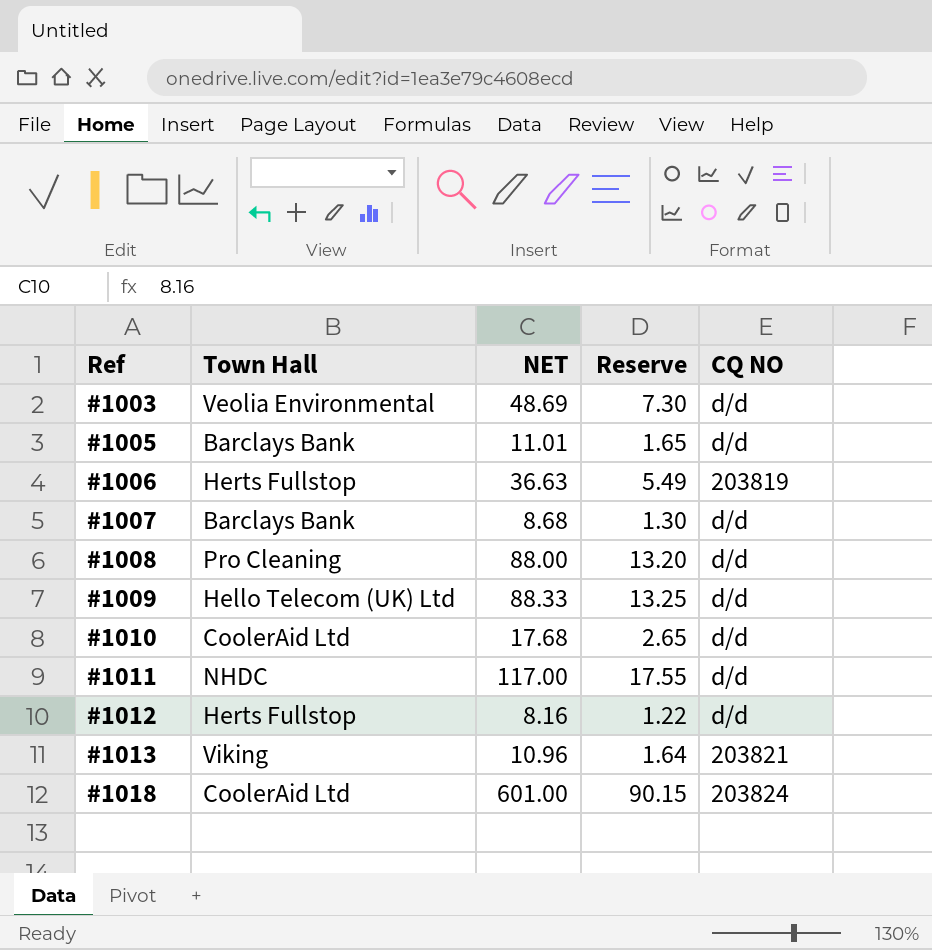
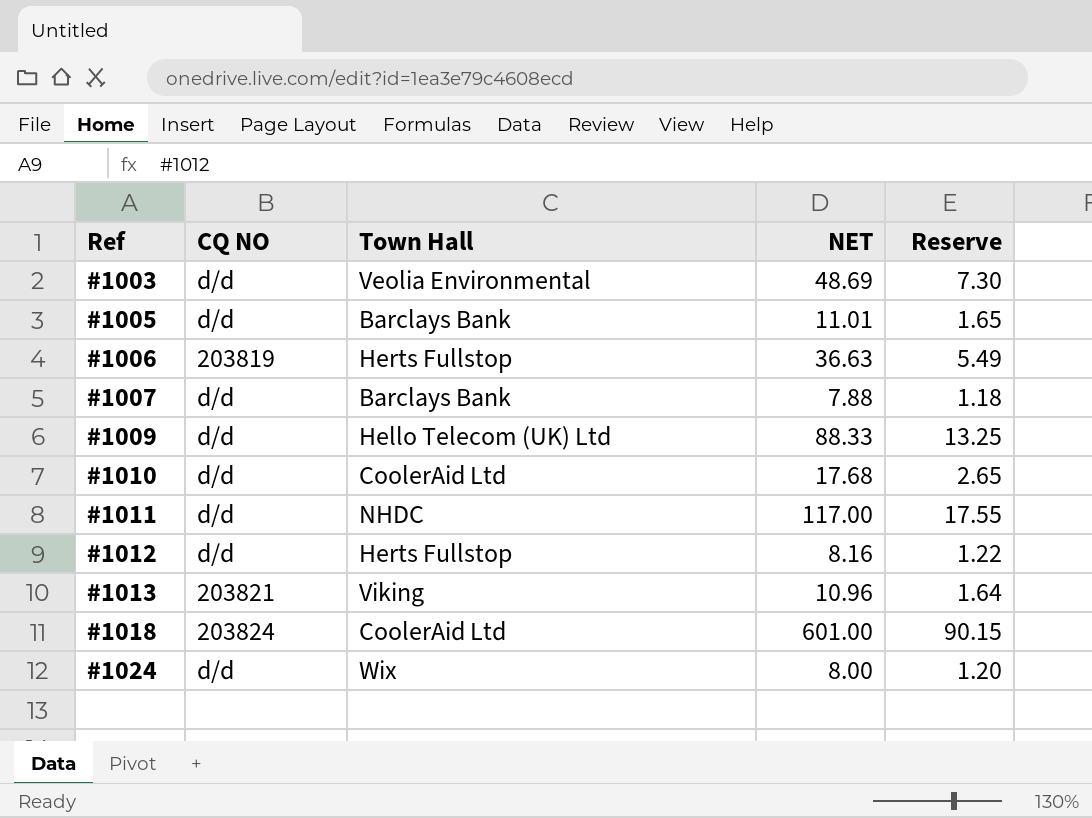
column CQ NO | position: 5 -> 2
row #1008: Pro Cleaning | 88.00 | 13.20 | d/d -> none
#1007 | NET: 8.68 -> 7.88
#1007 | Reserve: 1.30 -> 1.18
row #1024: none -> d/d | Wix | 8.00 | 1.20

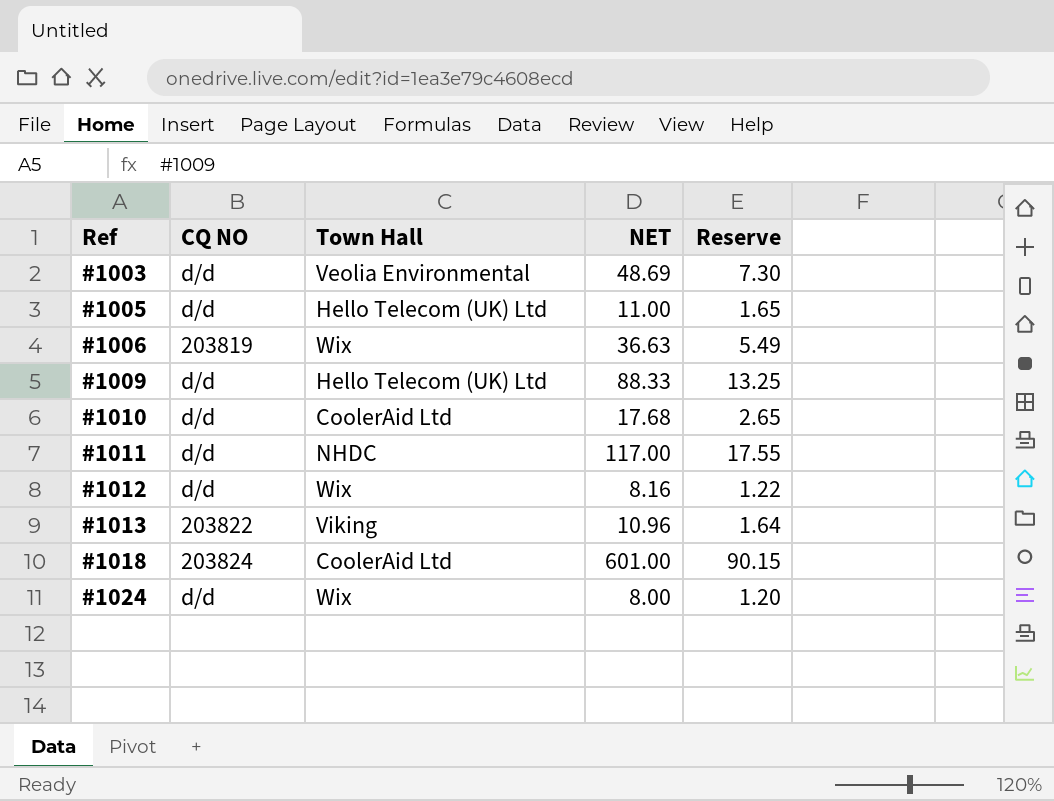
row #1007: d/d | Barclays Bank | 7.88 | 1.18 -> none
#1005 | Town Hall: Barclays Bank -> Hello Telecom (UK) Ltd
#1005 | NET: 11.01 -> 11.00
#1006 | Town Hall: Herts Fullstop -> Wix
#1012 | Town Hall: Herts Fullstop -> Wix
#1013 | CQ NO: 203821 -> 203822

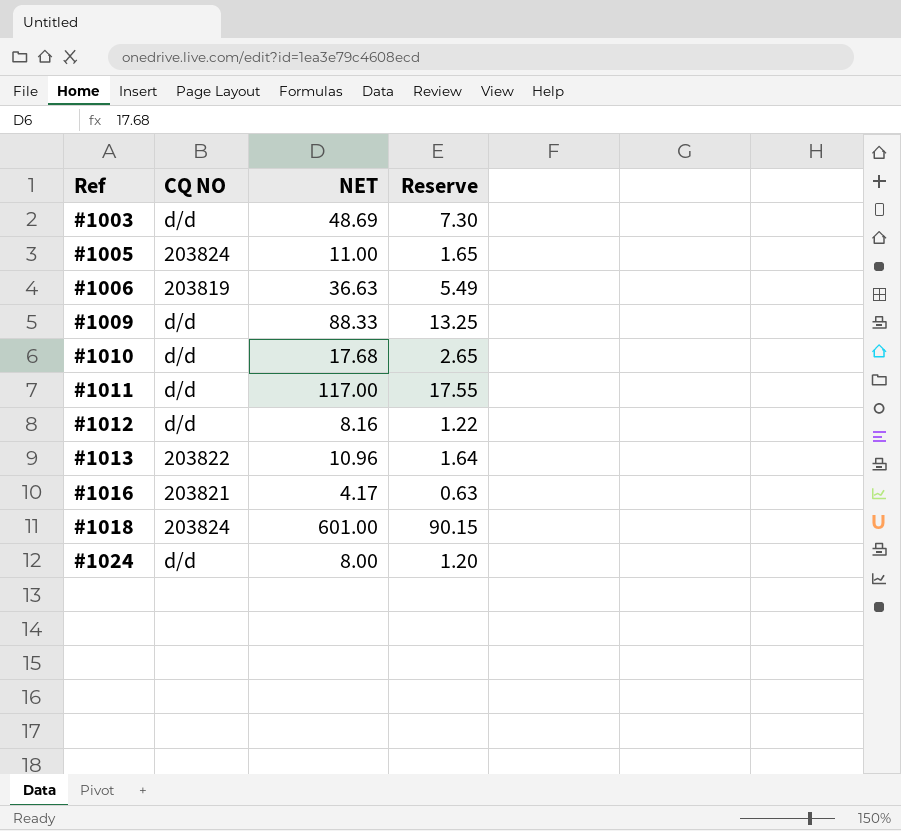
column Town Hall | position: 3 -> none
#1005 | CQ NO: d/d -> 203824
row #1016: none -> 203821 | 4.17 | 0.63

